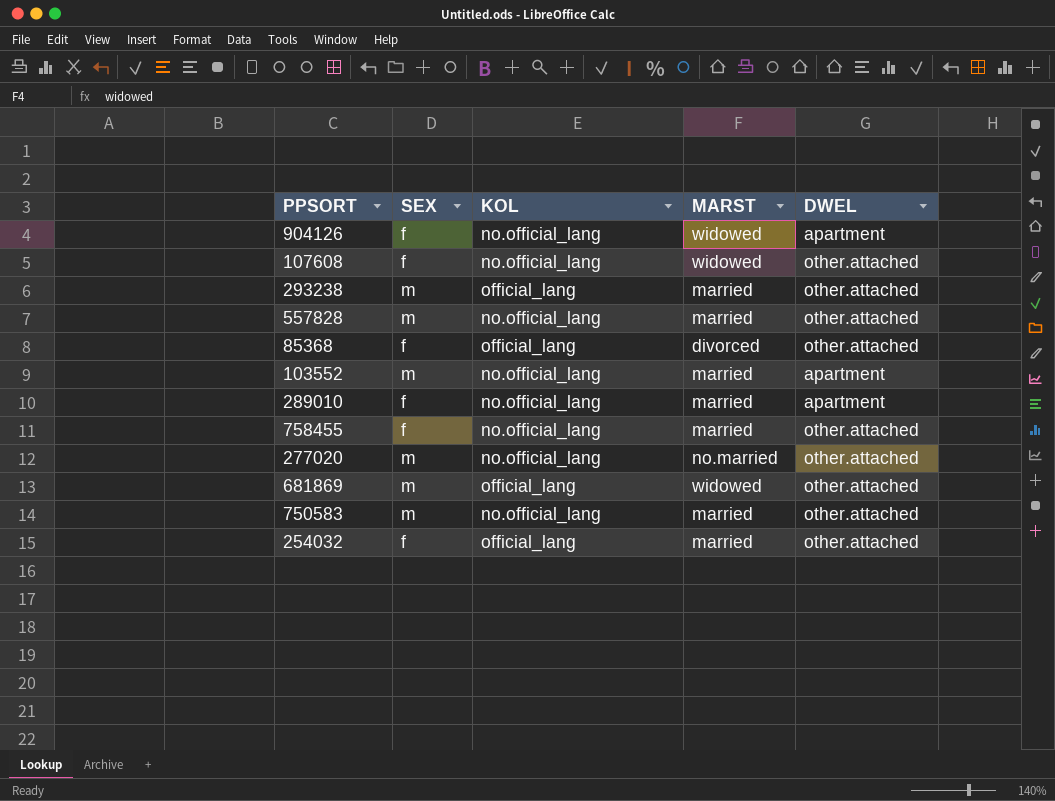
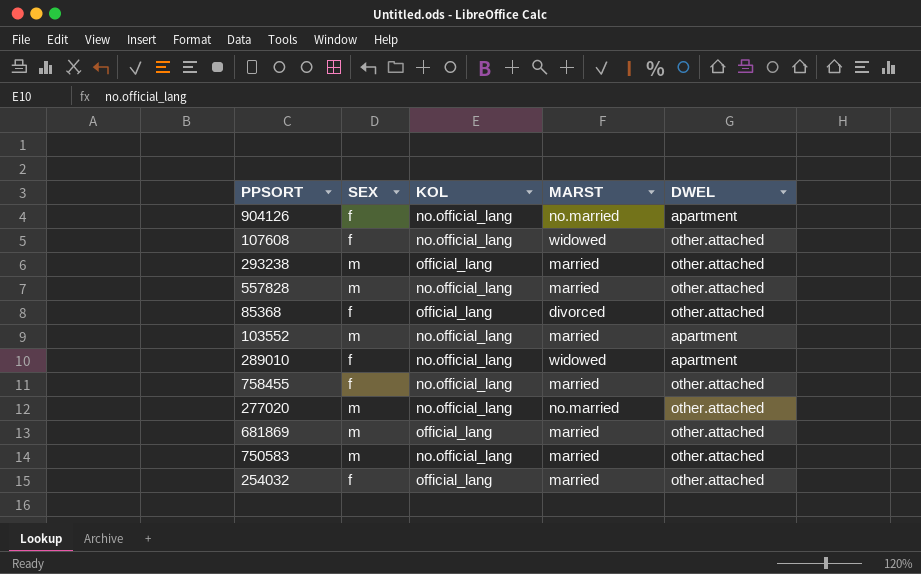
904126 | MARST: widowed -> no.married
289010 | MARST: married -> widowed
681869 | MARST: widowed -> married

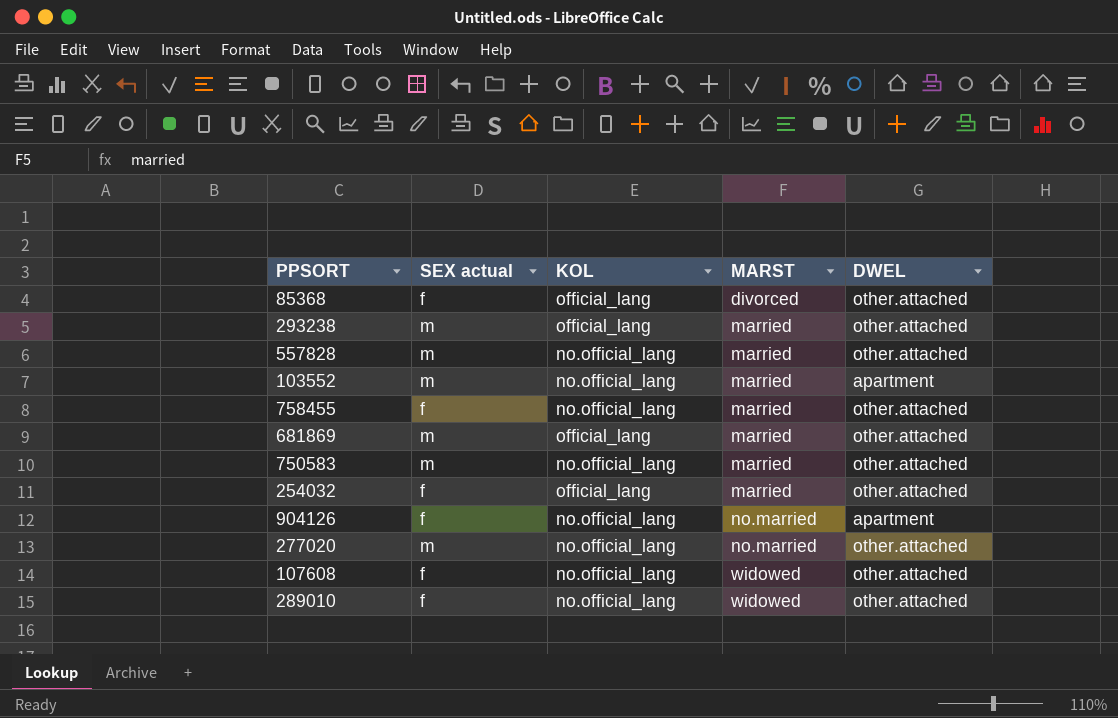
row order: none -> MARST ascending
column name: SEX -> SEX actual
289010 | DWEL: apartment -> other.attached

